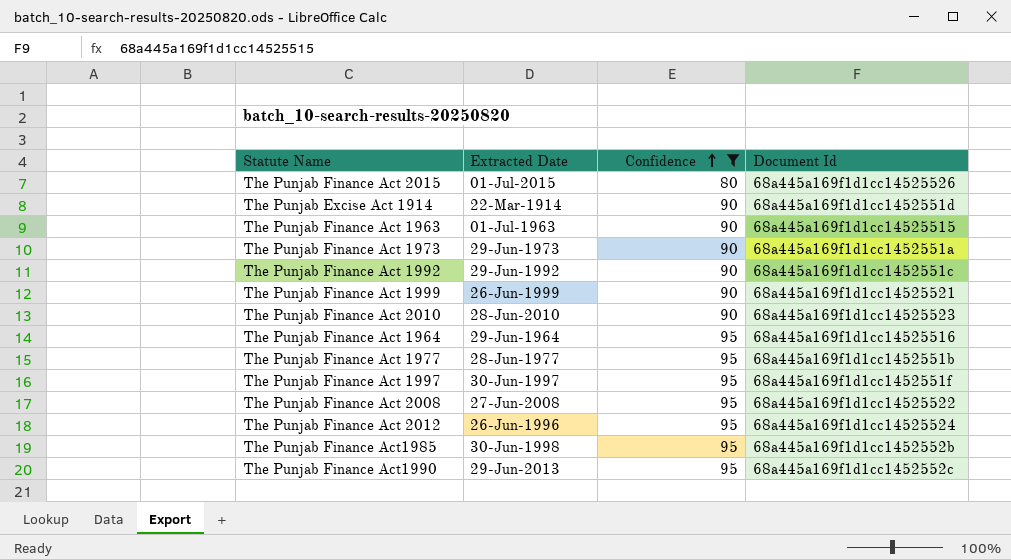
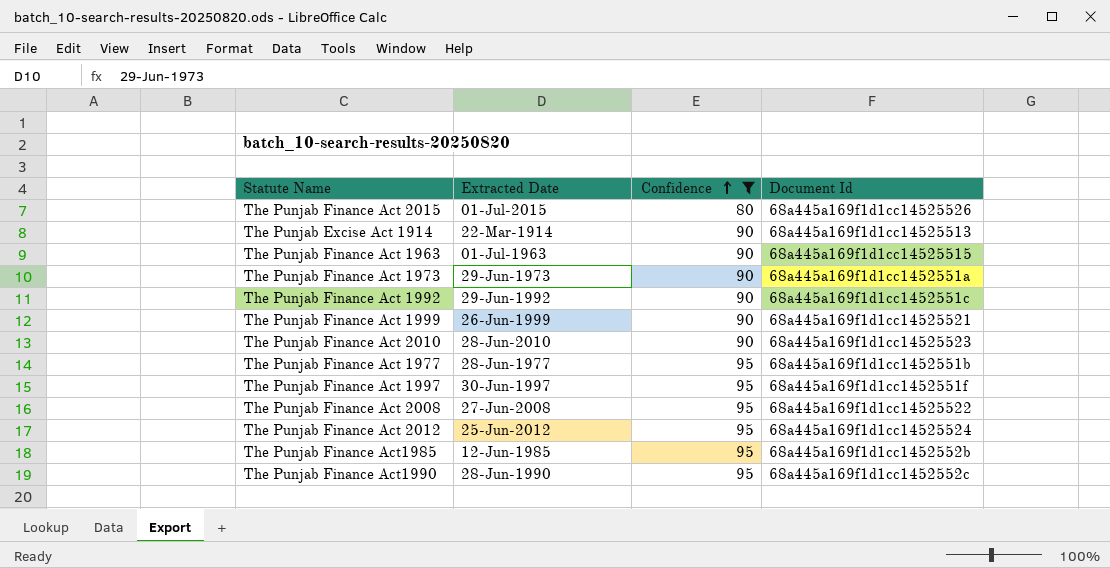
row The Punjab Finance Act 1964: 29-Jun-1964 | 95 | 68a445a169f1d1cc14525516 -> none
The Punjab Excise Act 1914 | Document Id: 68a445a169f1d1cc1452551d -> 68a445a169f1d1cc14525513
The Punjab Finance Act 2012 | Extracted Date: 26-Jun-1996 -> 25-Jun-2012
The Punjab Finance Act1985 | Extracted Date: 30-Jun-1998 -> 12-Jun-1985
The Punjab Finance Act1990 | Extracted Date: 29-Jun-2013 -> 28-Jun-1990

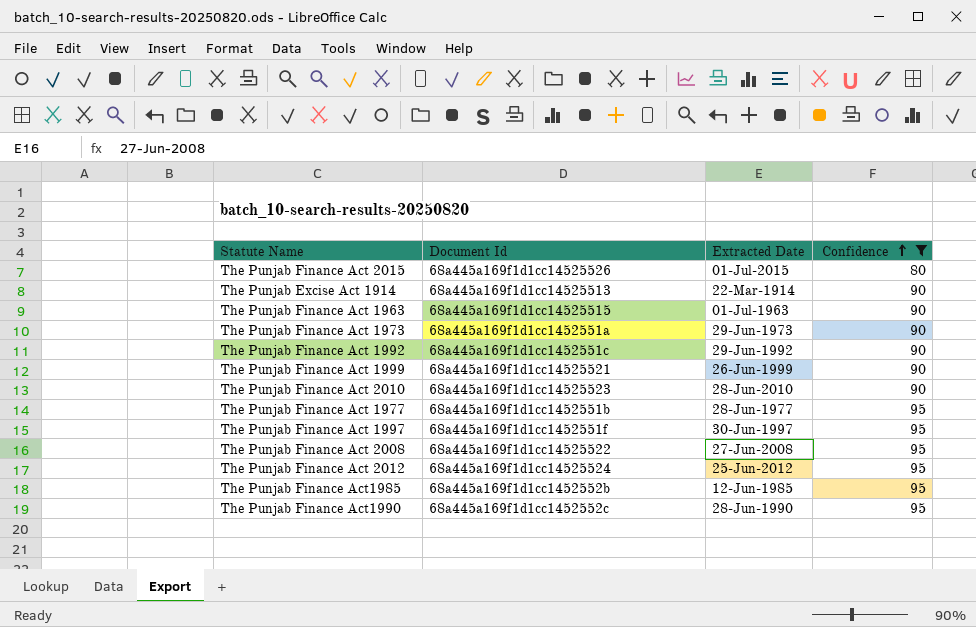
column Document Id | position: 4 -> 2

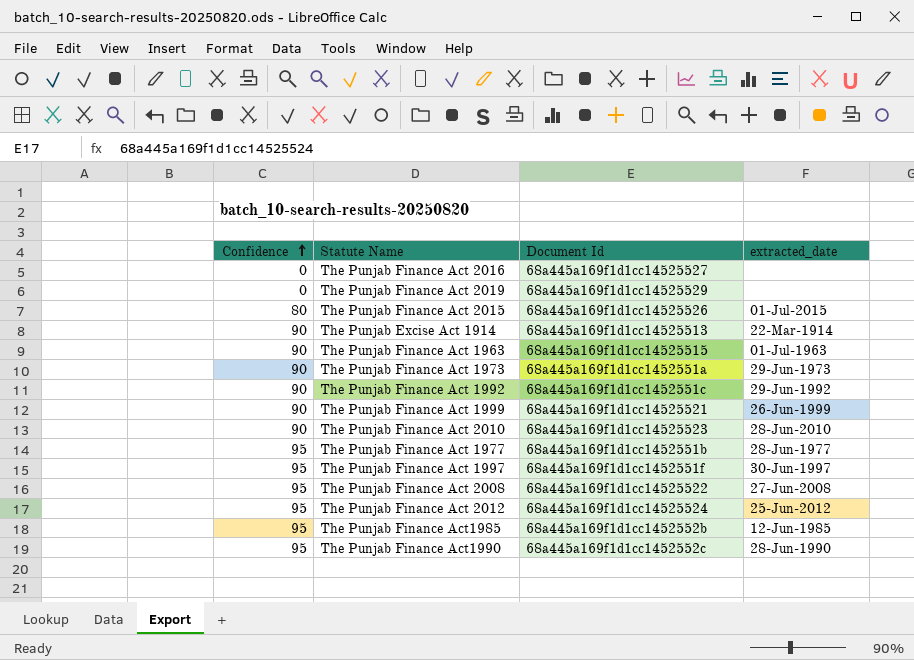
filter: Confidence != 0 -> none
column Confidence | position: 4 -> 1
column name: Extracted Date -> extracted_date

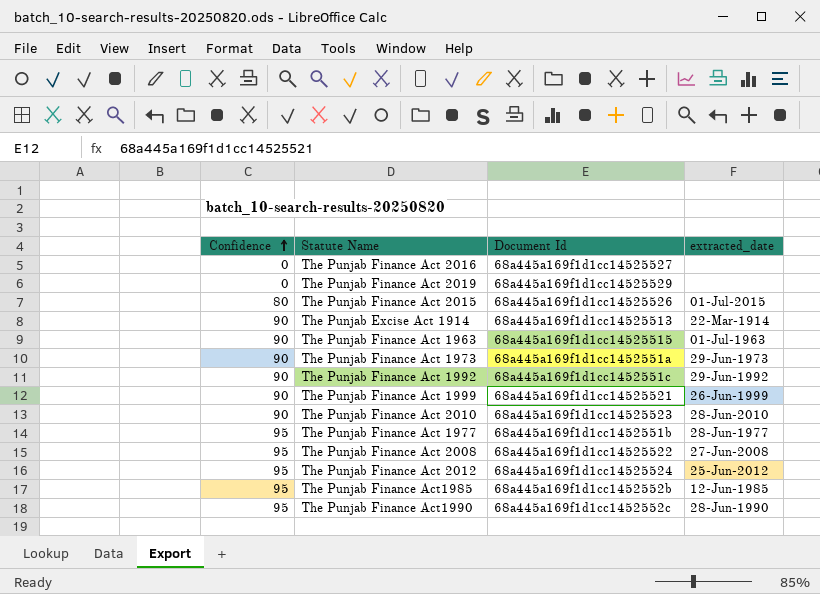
row The Punjab Finance Act 1997: 95 | 68a445a169f1d1cc1452551f | 30-Jun-1997 -> none

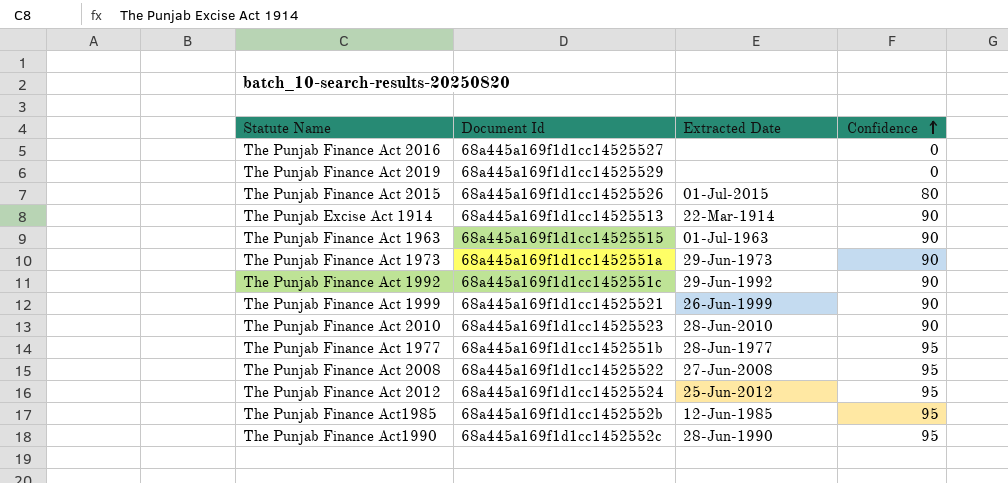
column name: extracted_date -> Extracted Date
column Confidence | position: 1 -> 4

